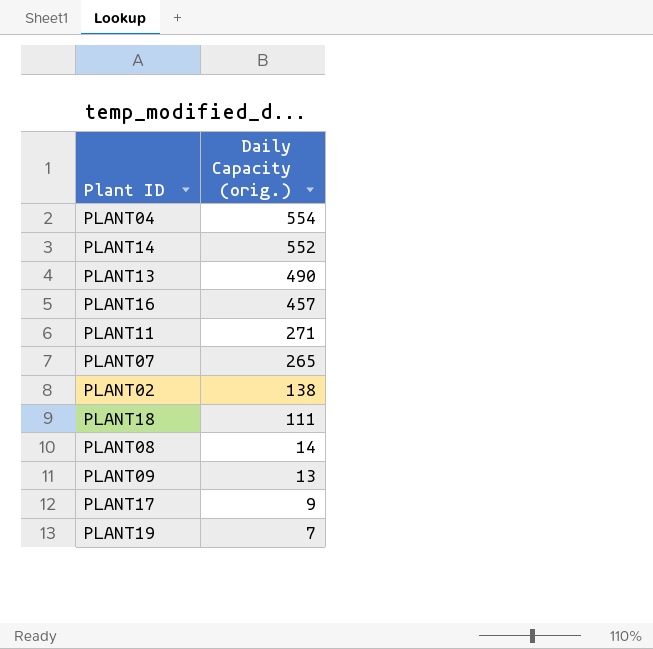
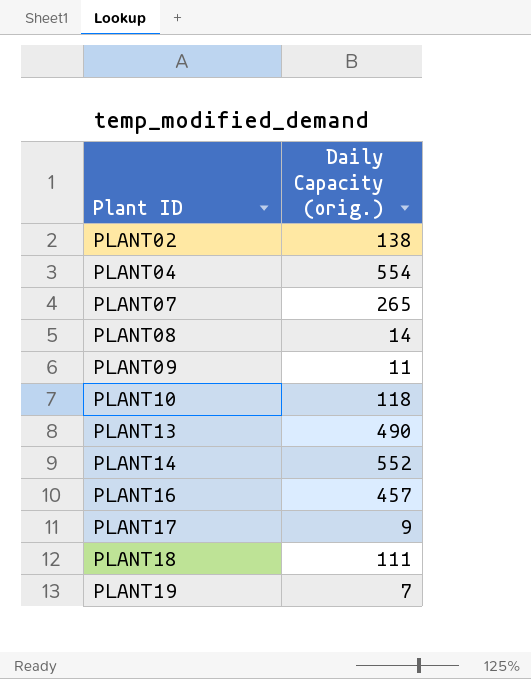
row order: Daily Capacity (orig.) descending -> Plant ID ascending
row PLANT11: 271 -> none
PLANT09 | Daily Capacity (orig.): 13 -> 11
row PLANT10: none -> 118

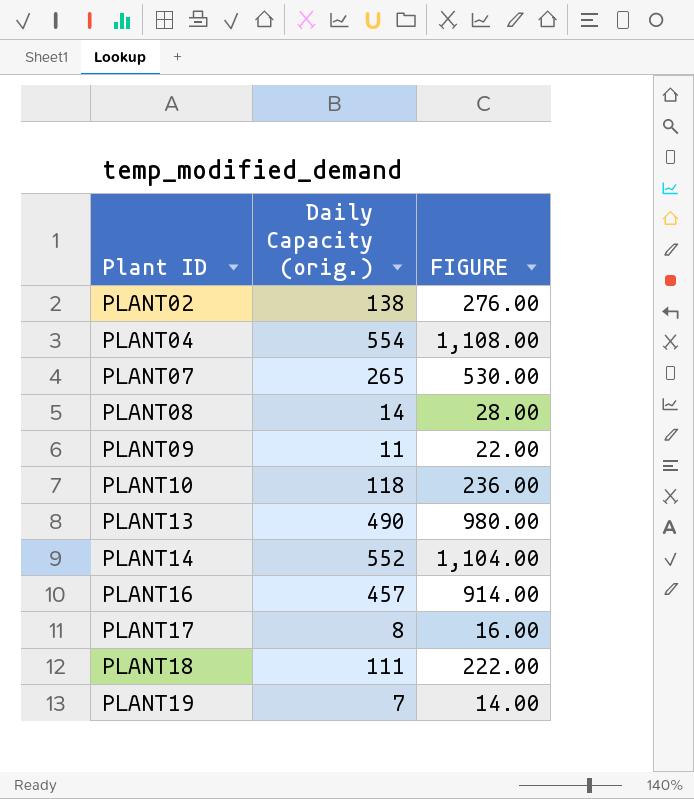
column FIGURE | formula: none -> [Daily Capacity (orig.)] * 2
PLANT17 | Daily Capacity (orig.): 9 -> 8

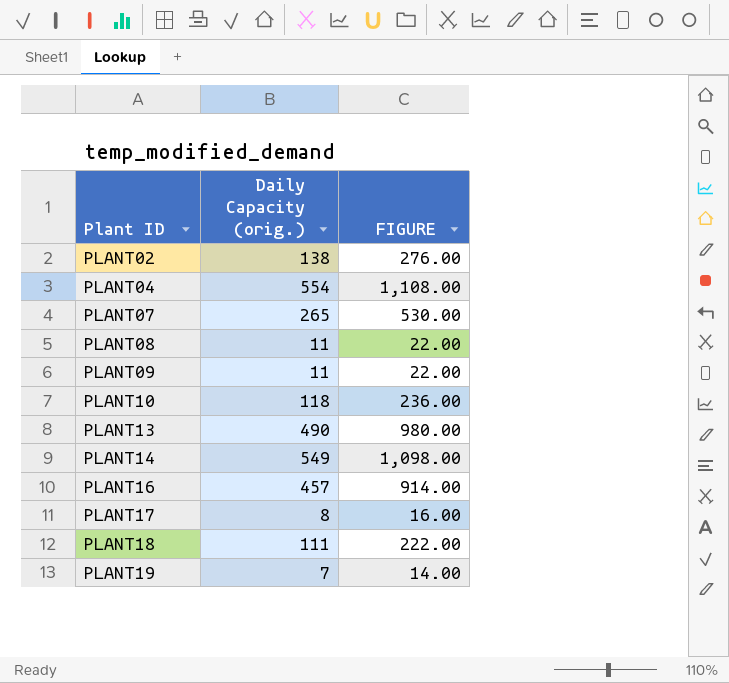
PLANT08 | Daily Capacity (orig.): 14 -> 11
PLANT08 | FIGURE: 28.00 -> 22.00
PLANT14 | Daily Capacity (orig.): 552 -> 549
PLANT14 | FIGURE: 1,104.00 -> 1,098.00

